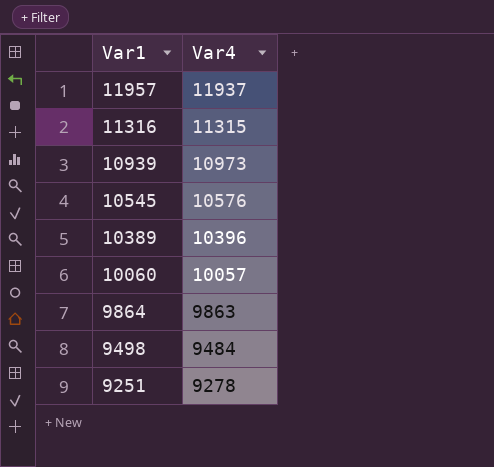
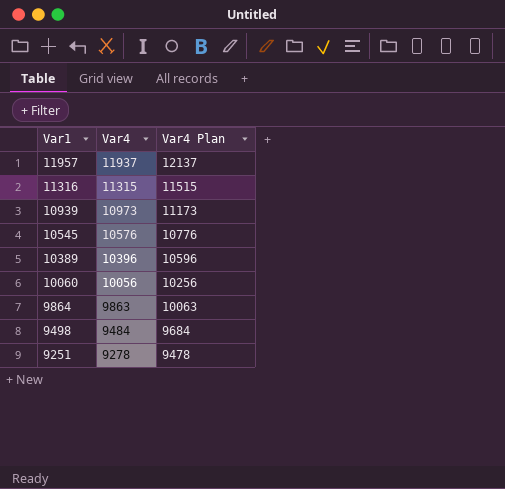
column Var4 Plan | formula: none -> [Var4] + 200
10060 | Var4: 10057 -> 10056

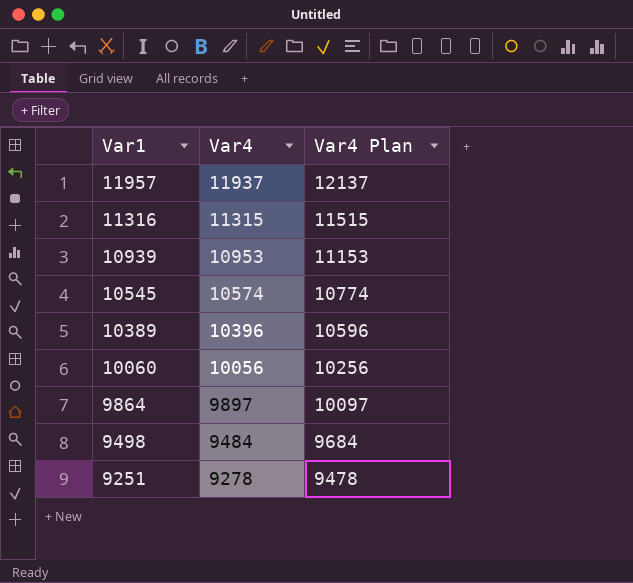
10939 | Var4: 10973 -> 10953
10939 | Var4 Plan: 11173 -> 11153
10545 | Var4: 10576 -> 10574
10545 | Var4 Plan: 10776 -> 10774
9864 | Var4: 9863 -> 9897
9864 | Var4 Plan: 10063 -> 10097

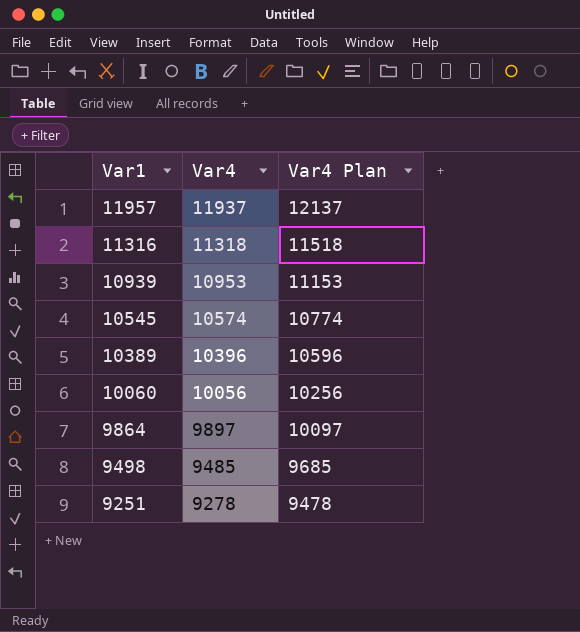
11316 | Var4: 11315 -> 11318
11316 | Var4 Plan: 11515 -> 11518
9498 | Var4: 9484 -> 9485
9498 | Var4 Plan: 9684 -> 9685

